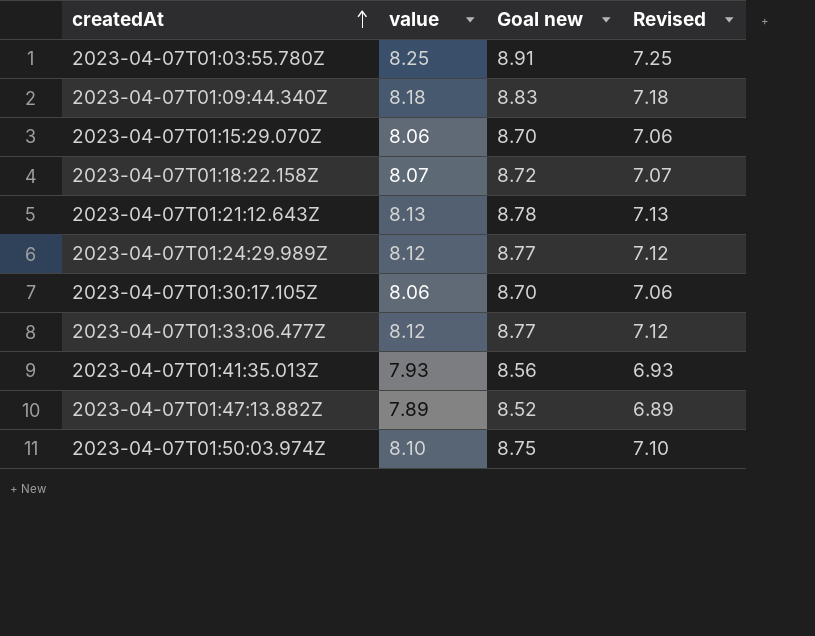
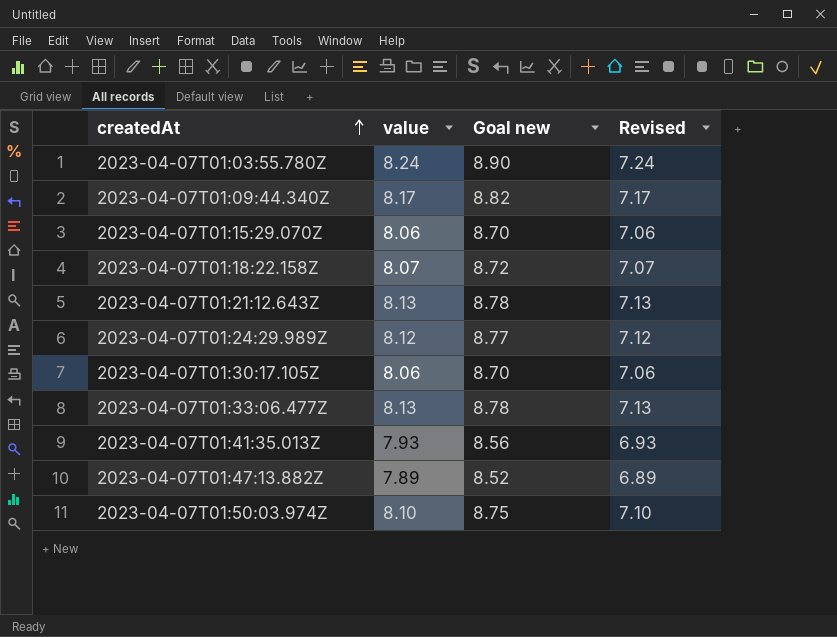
2023-04-07T01:03:55.780Z | value: 8.25 -> 8.24
2023-04-07T01:03:55.780Z | Goal new: 8.91 -> 8.90
2023-04-07T01:03:55.780Z | Revised: 7.25 -> 7.24
2023-04-07T01:09:44.340Z | value: 8.18 -> 8.17
2023-04-07T01:09:44.340Z | Goal new: 8.83 -> 8.82
2023-04-07T01:09:44.340Z | Revised: 7.18 -> 7.17
2023-04-07T01:33:06.477Z | value: 8.12 -> 8.13
2023-04-07T01:33:06.477Z | Goal new: 8.77 -> 8.78
2023-04-07T01:33:06.477Z | Revised: 7.12 -> 7.13

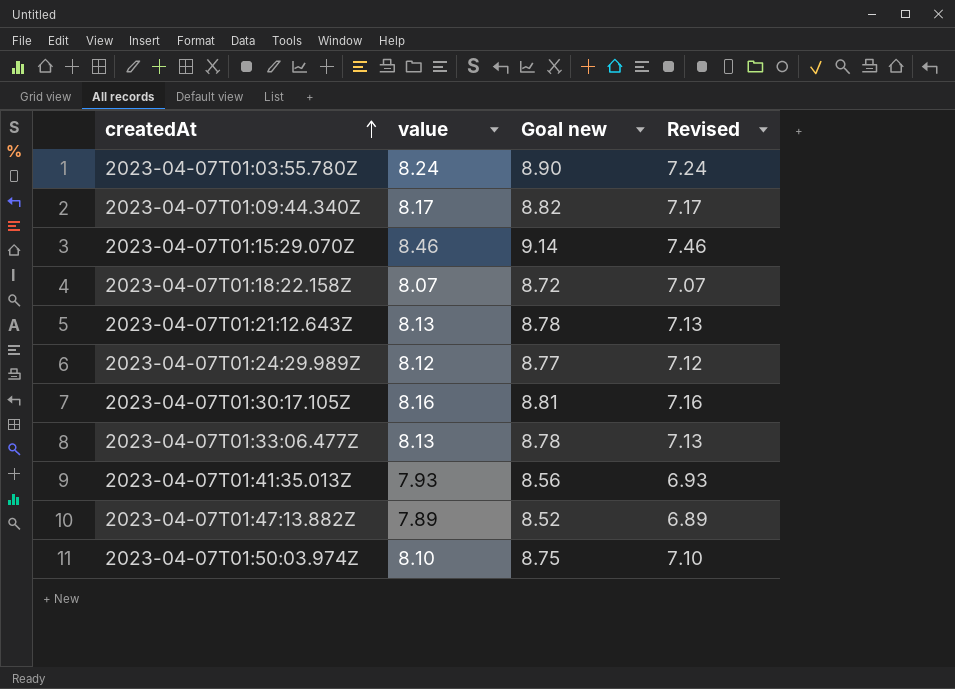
2023-04-07T01:15:29.070Z | value: 8.06 -> 8.46
2023-04-07T01:15:29.070Z | Goal new: 8.70 -> 9.14
2023-04-07T01:15:29.070Z | Revised: 7.06 -> 7.46
2023-04-07T01:30:17.105Z | value: 8.06 -> 8.16
2023-04-07T01:30:17.105Z | Goal new: 8.70 -> 8.81
2023-04-07T01:30:17.105Z | Revised: 7.06 -> 7.16

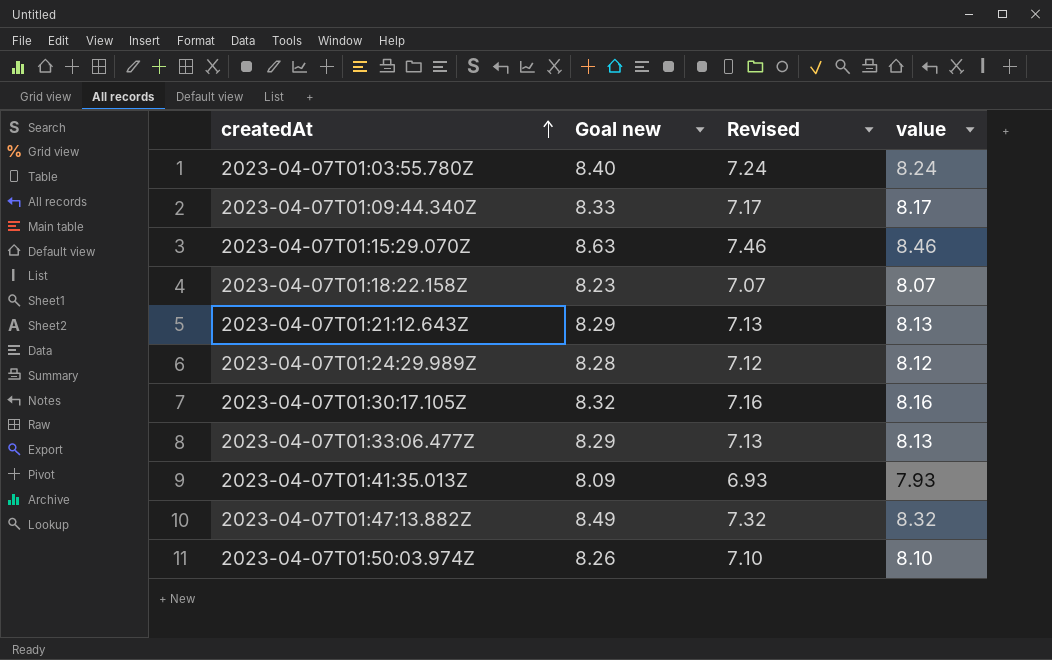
column Goal new | formula: [value] * 1.08 -> [value] * 1.02
column value | position: 2 -> 4
2023-04-07T01:47:13.882Z | Revised: 6.89 -> 7.32
2023-04-07T01:47:13.882Z | value: 7.89 -> 8.32

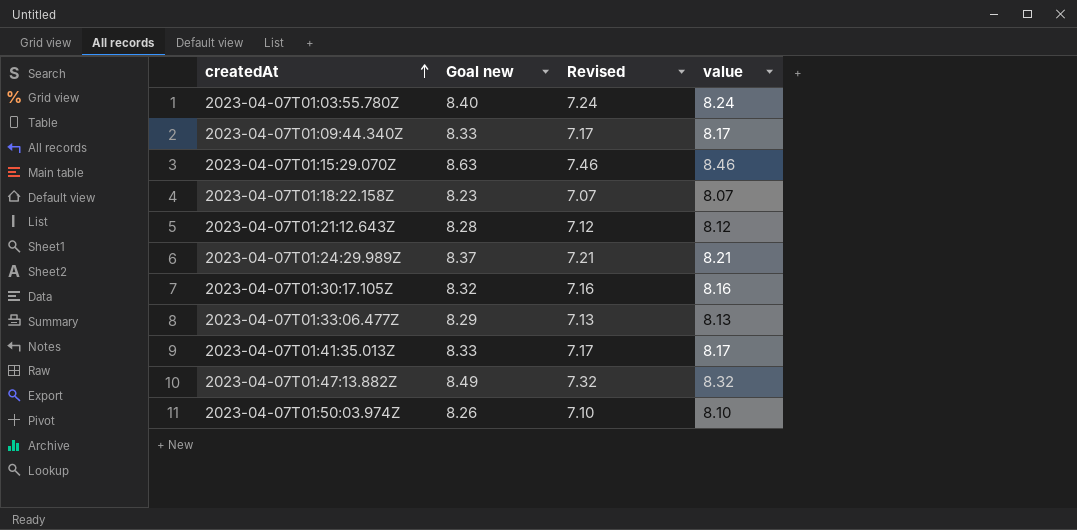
2023-04-07T01:21:12.643Z | Goal new: 8.29 -> 8.28
2023-04-07T01:21:12.643Z | Revised: 7.13 -> 7.12
2023-04-07T01:21:12.643Z | value: 8.13 -> 8.12
2023-04-07T01:24:29.989Z | Goal new: 8.28 -> 8.37
2023-04-07T01:24:29.989Z | Revised: 7.12 -> 7.21
2023-04-07T01:24:29.989Z | value: 8.12 -> 8.21
2023-04-07T01:41:35.013Z | Goal new: 8.09 -> 8.33
2023-04-07T01:41:35.013Z | Revised: 6.93 -> 7.17
2023-04-07T01:41:35.013Z | value: 7.93 -> 8.17

